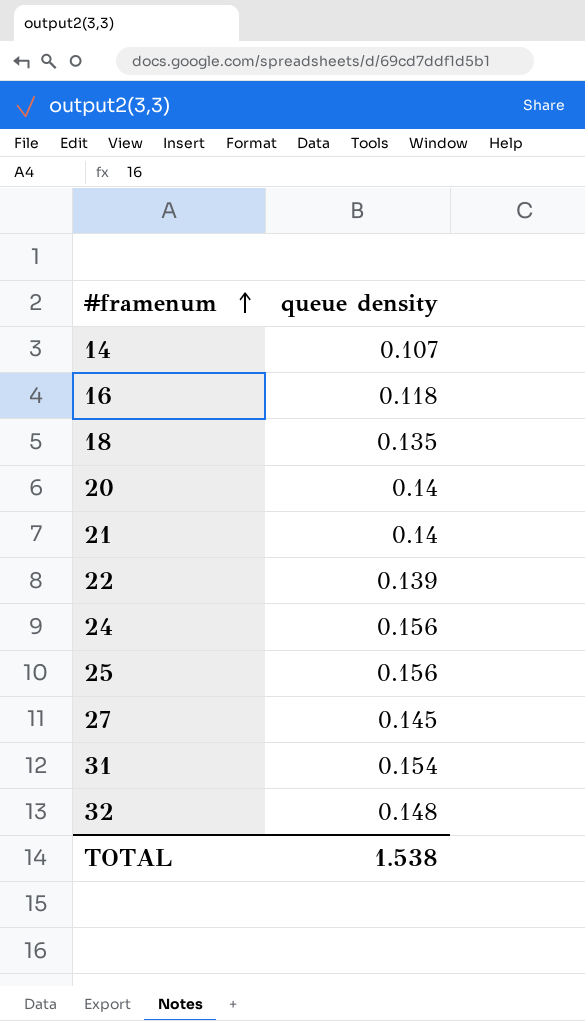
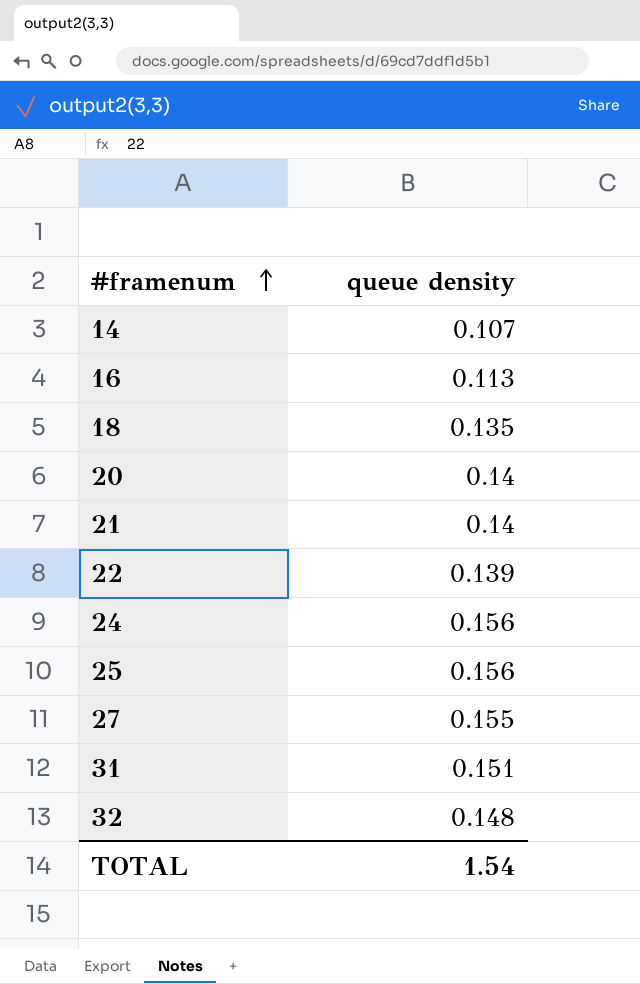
16 | queue density: 0.118 -> 0.113
27 | queue density: 0.145 -> 0.155
31 | queue density: 0.154 -> 0.151
TOTAL | queue density: 1.538 -> 1.54

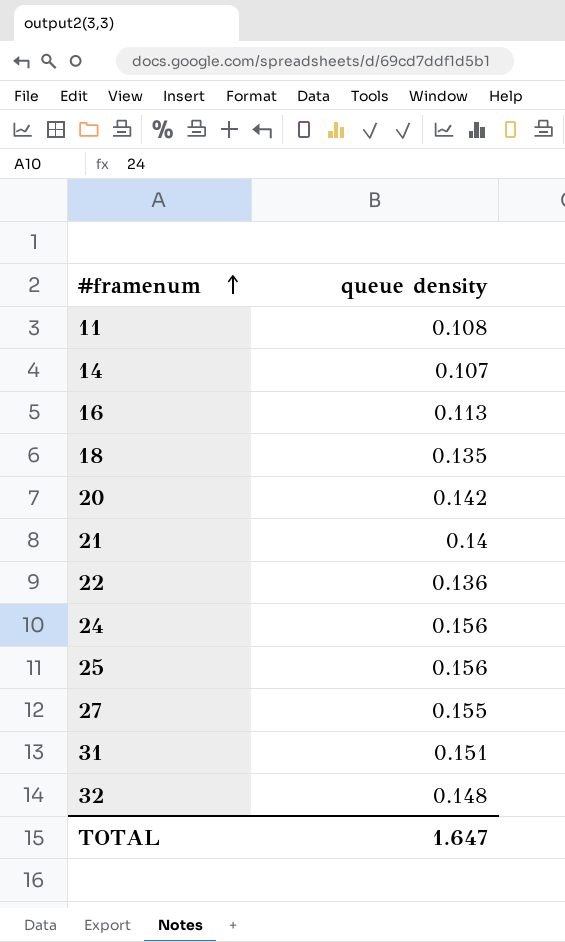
row 11: none -> 0.108
20 | queue density: 0.14 -> 0.142
22 | queue density: 0.139 -> 0.136
TOTAL | queue density: 1.54 -> 1.647

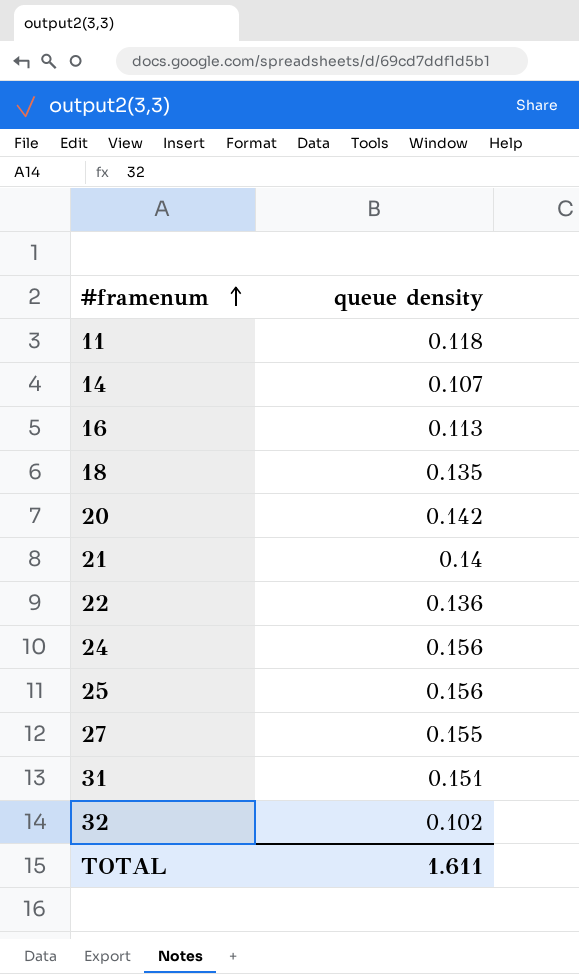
11 | queue density: 0.108 -> 0.118
32 | queue density: 0.148 -> 0.102
TOTAL | queue density: 1.647 -> 1.611

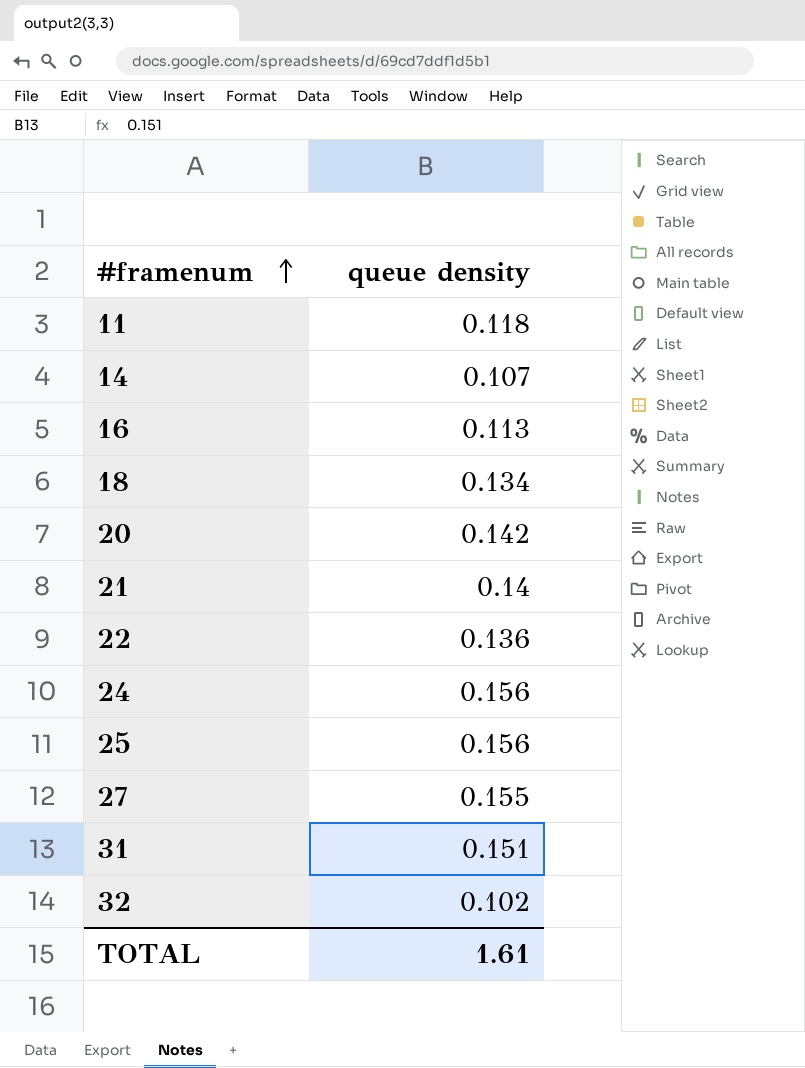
18 | queue density: 0.135 -> 0.134
TOTAL | queue density: 1.611 -> 1.61

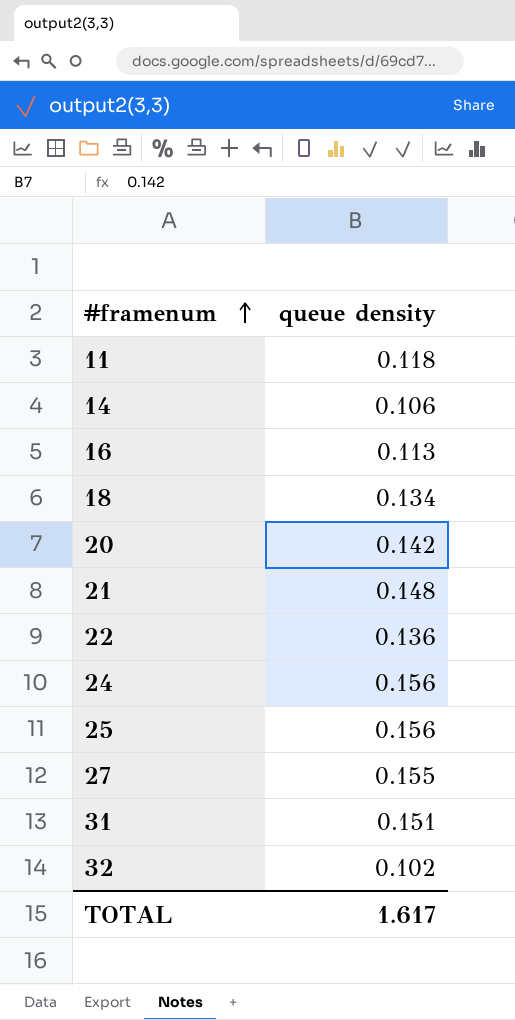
14 | queue density: 0.107 -> 0.106
21 | queue density: 0.14 -> 0.148
TOTAL | queue density: 1.61 -> 1.617

